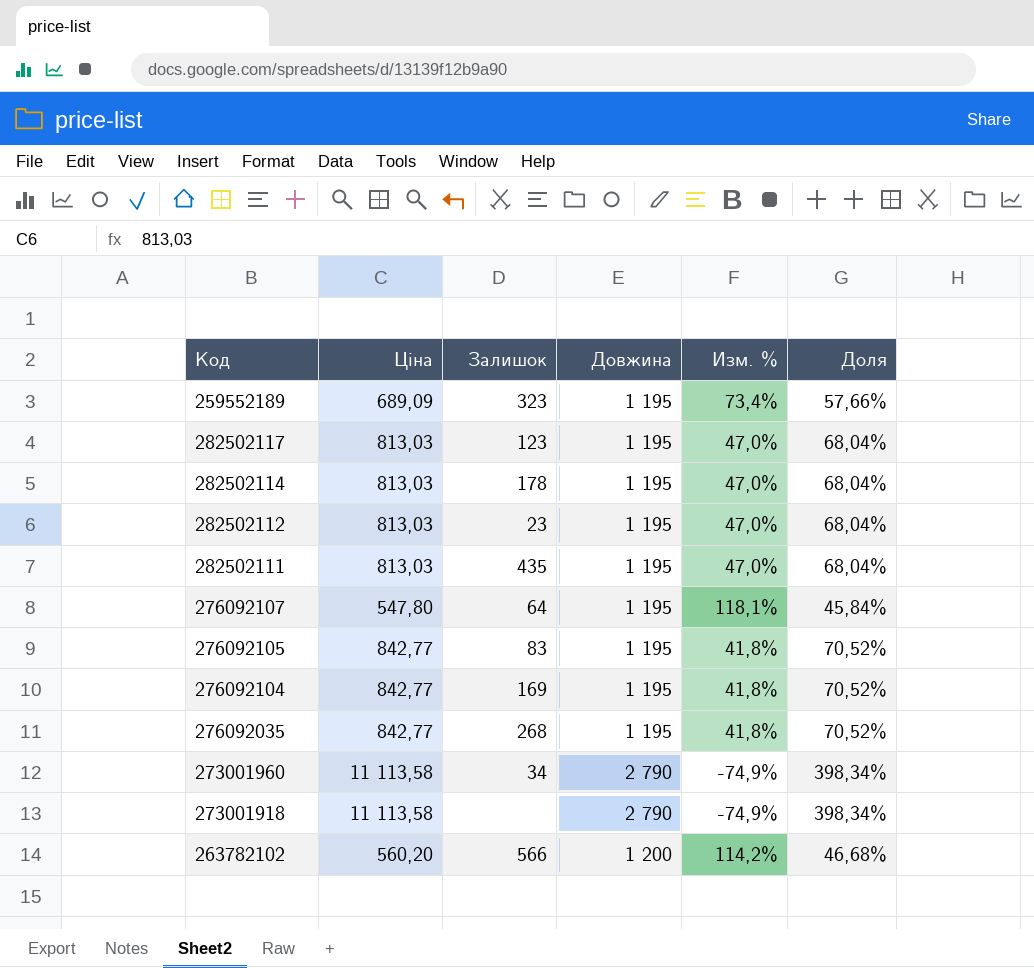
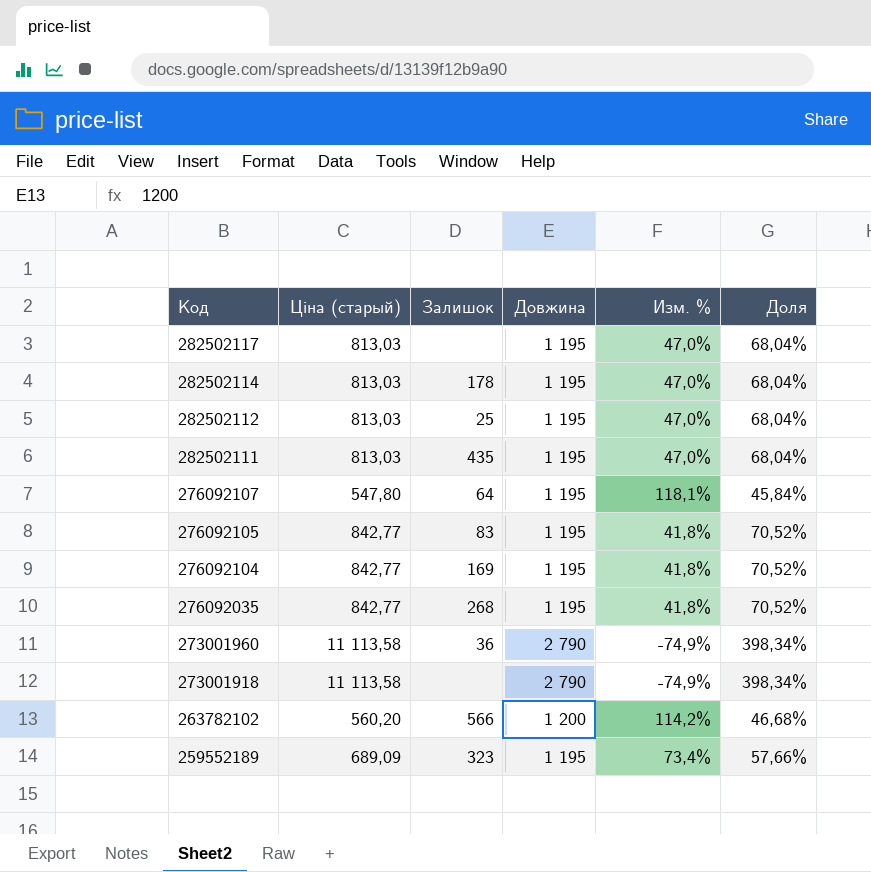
row order: none -> Код descending
column name: Ціна -> Ціна (старый)
282502117 | Залишок: 123 -> none
282502112 | Залишок: 23 -> 25
273001960 | Залишок: 34 -> 36

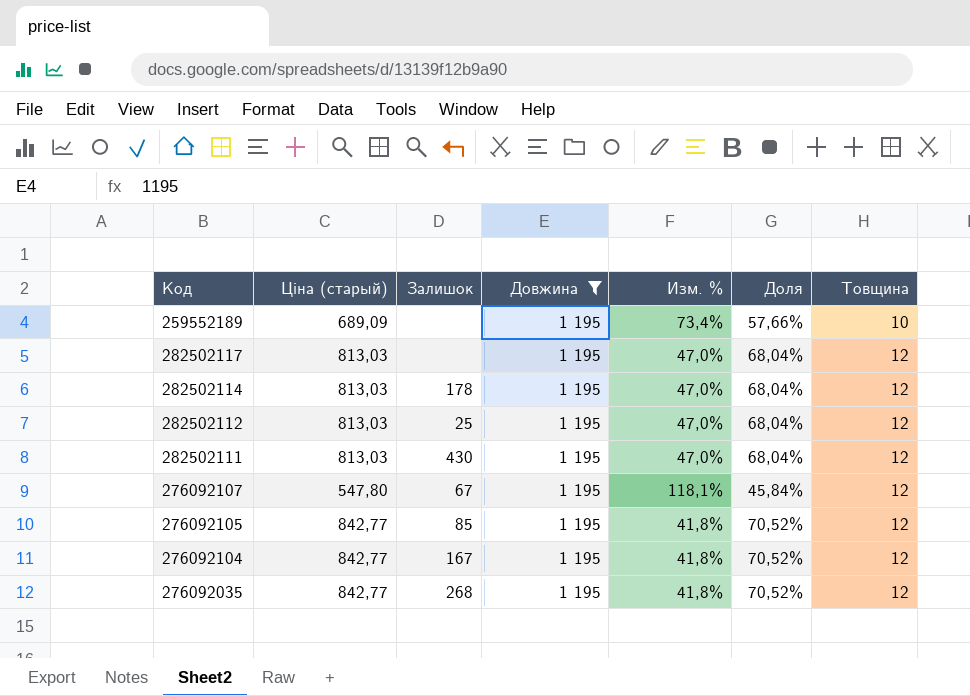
filter: none -> Довжина = 1 195
row order: Код descending -> Товщина ascending
column Товщина | position: none -> 7
259552189 | Залишок: 323 -> none
282502111 | Залишок: 435 -> 430
276092107 | Залишок: 64 -> 67
276092105 | Залишок: 83 -> 85
276092104 | Залишок: 169 -> 167

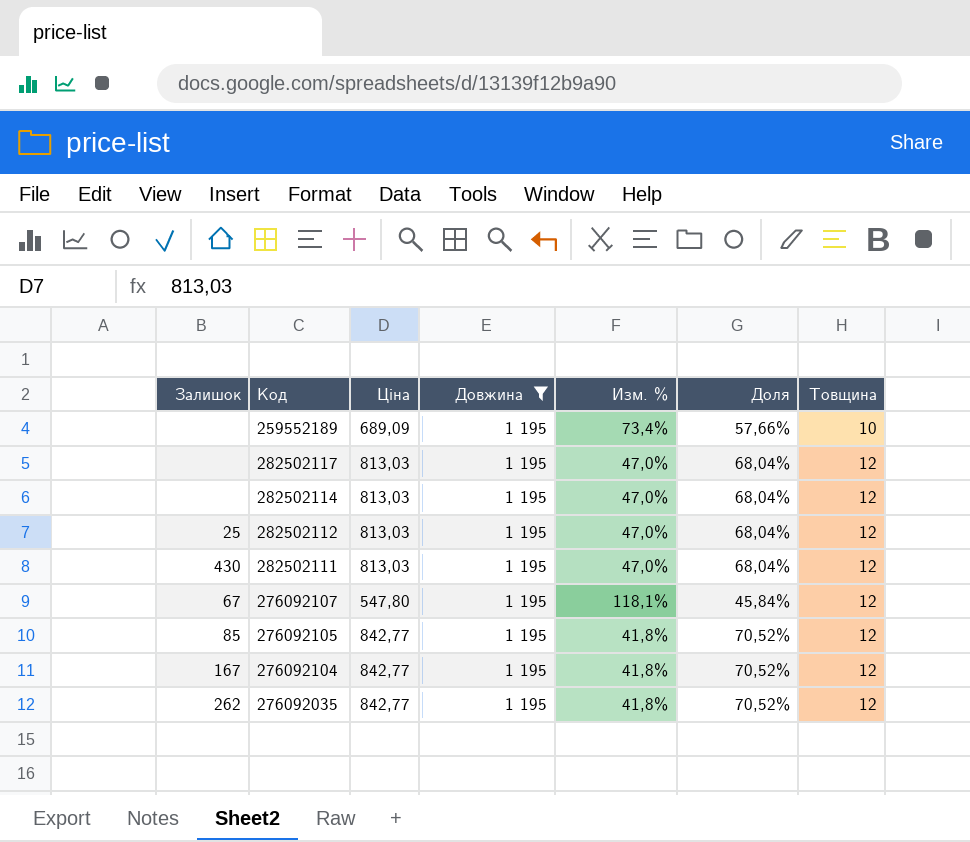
column Залишок | position: 3 -> 1
column name: Ціна (старый) -> Ціна
282502114 | Залишок: 178 -> none
276092035 | Залишок: 268 -> 262

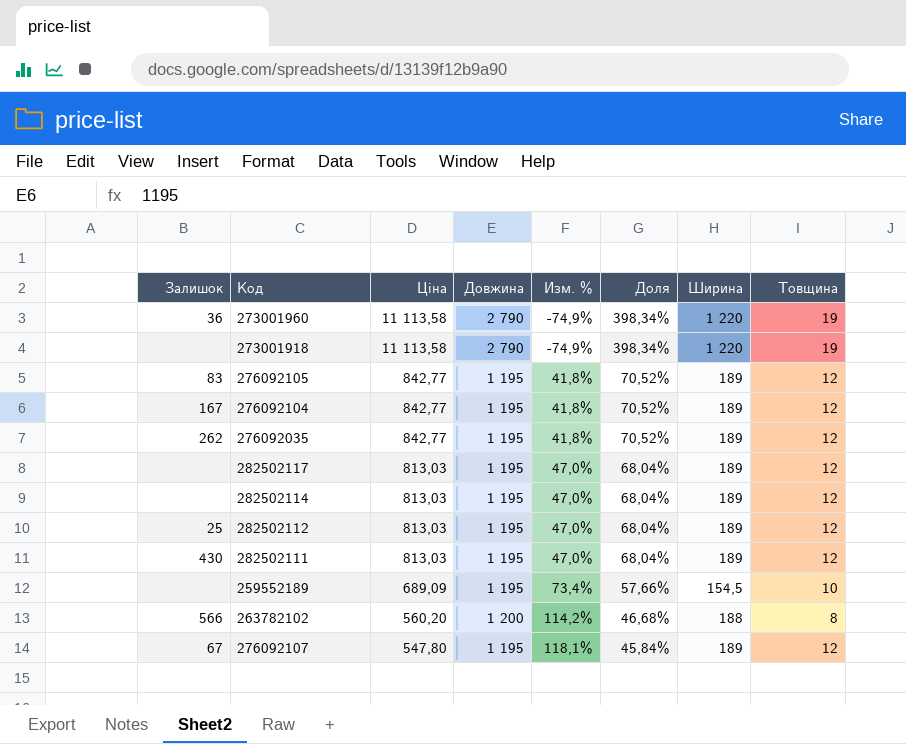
filter: Довжина = 1 195 -> none
row order: Товщина ascending -> Ціна descending
column Ширина | position: none -> 7
276092105 | Залишок: 85 -> 83

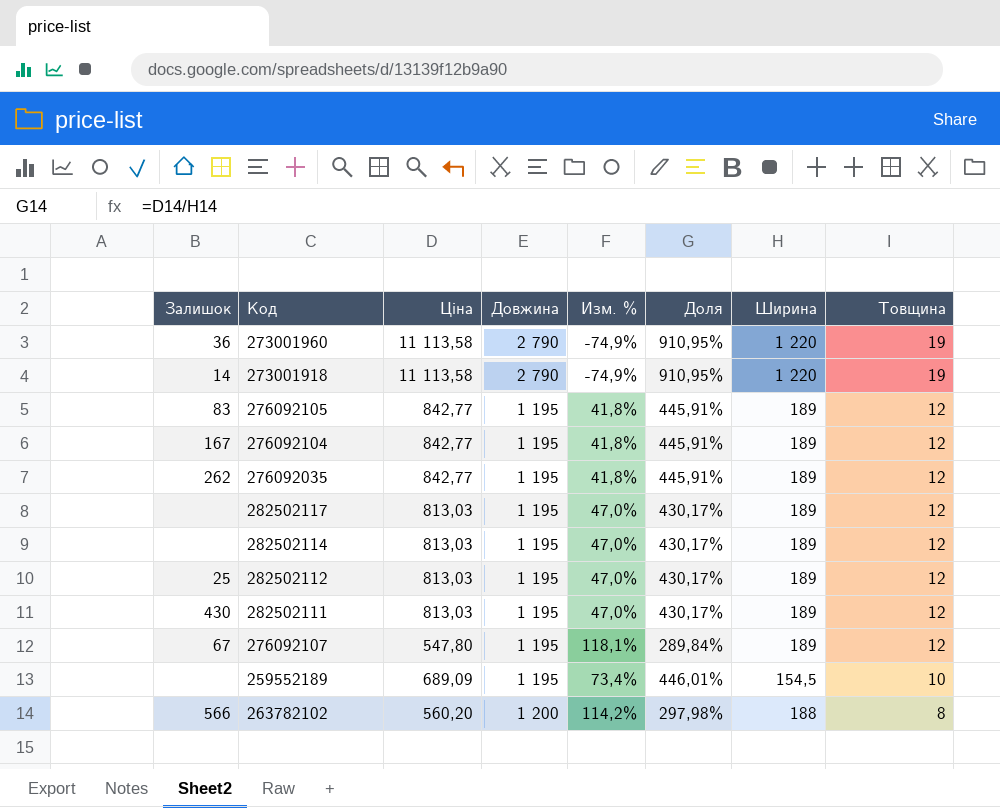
row order: Ціна descending -> Товщина descending
column Доля | formula: [Ціна] / [Довжина] -> [Ціна] / [Ширина]
273001918 | Залишок: none -> 14

